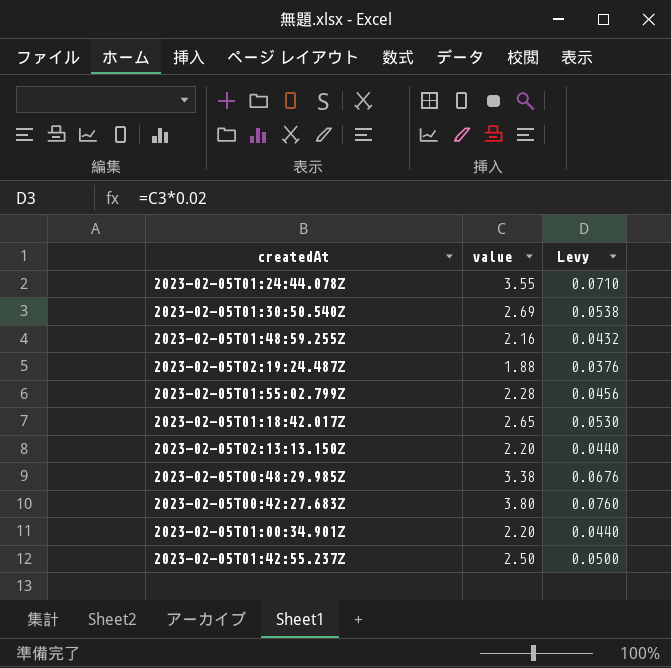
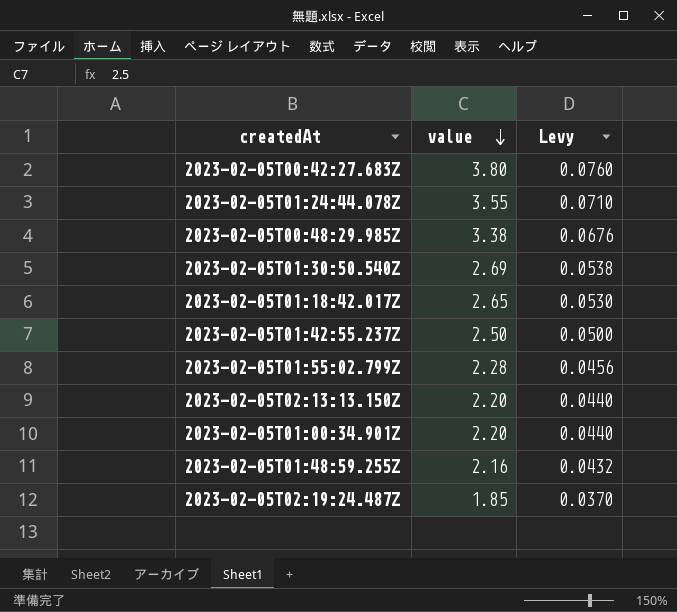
row order: none -> value descending
2023-02-05T02:19:24.487Z | value: 1.88 -> 1.85
2023-02-05T02:19:24.487Z | Levy: 0.0376 -> 0.0370

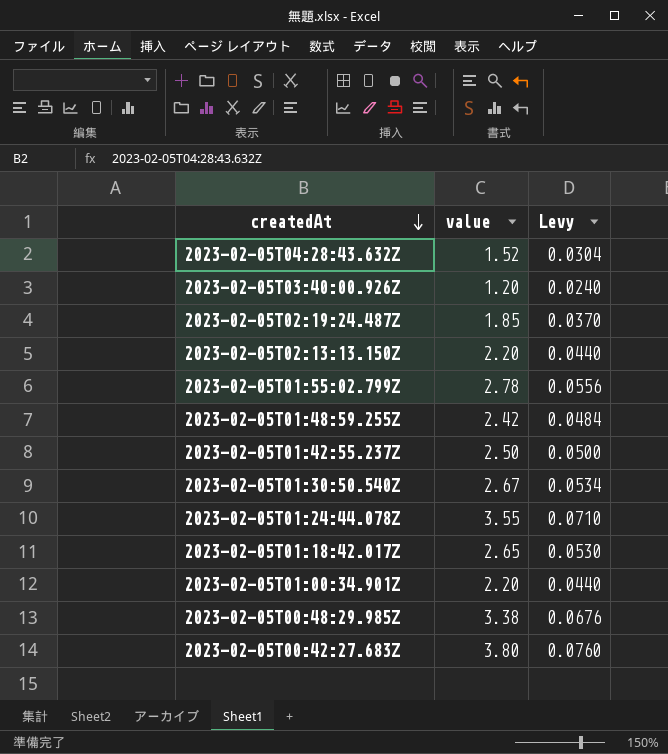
row order: value descending -> createdAt descending
row 2023-02-05T04:28:43.632Z: none -> 1.52 | 0.0304
row 2023-02-05T03:40:00.926Z: none -> 1.20 | 0.0240
2023-02-05T01:55:02.799Z | value: 2.28 -> 2.78
2023-02-05T01:55:02.799Z | Levy: 0.0456 -> 0.0556
2023-02-05T01:48:59.255Z | value: 2.16 -> 2.42
2023-02-05T01:48:59.255Z | Levy: 0.0432 -> 0.0484
2023-02-05T01:30:50.540Z | value: 2.69 -> 2.67
2023-02-05T01:30:50.540Z | Levy: 0.0538 -> 0.0534

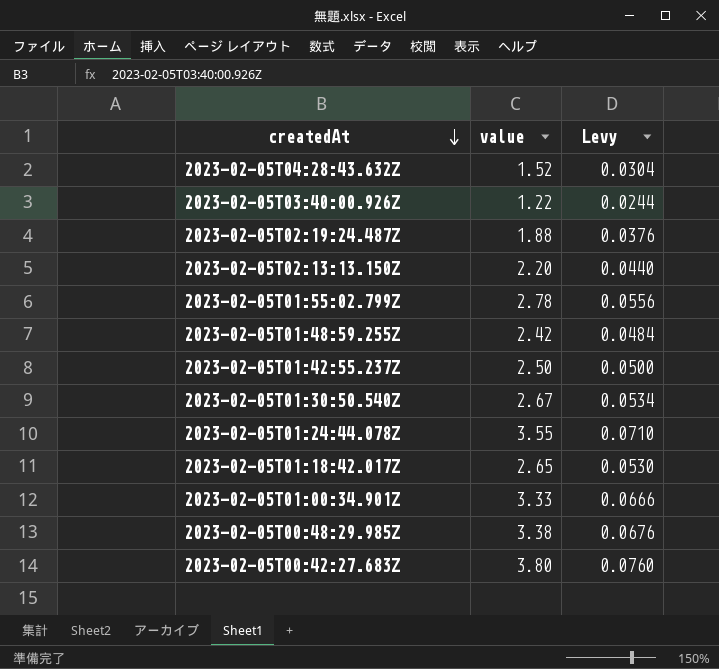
2023-02-05T03:40:00.926Z | value: 1.20 -> 1.22
2023-02-05T03:40:00.926Z | Levy: 0.0240 -> 0.0244
2023-02-05T02:19:24.487Z | value: 1.85 -> 1.88
2023-02-05T02:19:24.487Z | Levy: 0.0370 -> 0.0376
2023-02-05T01:00:34.901Z | value: 2.20 -> 3.33
2023-02-05T01:00:34.901Z | Levy: 0.0440 -> 0.0666

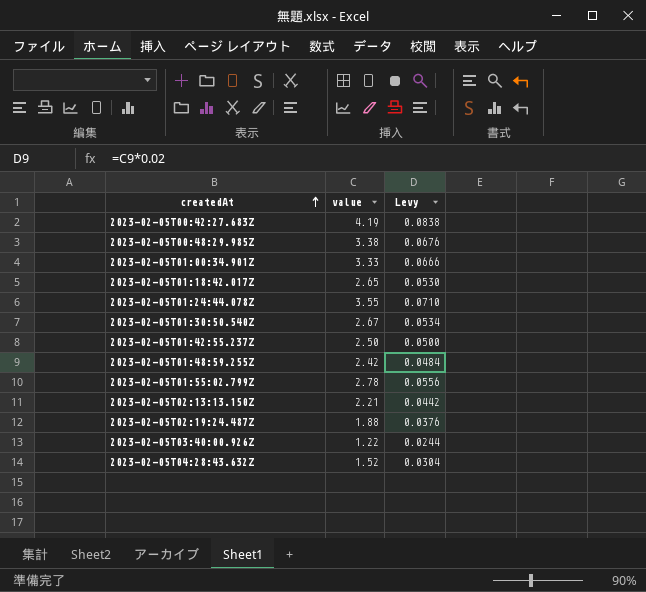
row order: createdAt descending -> createdAt ascending
2023-02-05T00:42:27.683Z | value: 3.80 -> 4.19
2023-02-05T00:42:27.683Z | Levy: 0.0760 -> 0.0838
2023-02-05T02:13:13.150Z | value: 2.20 -> 2.21
2023-02-05T02:13:13.150Z | Levy: 0.0440 -> 0.0442

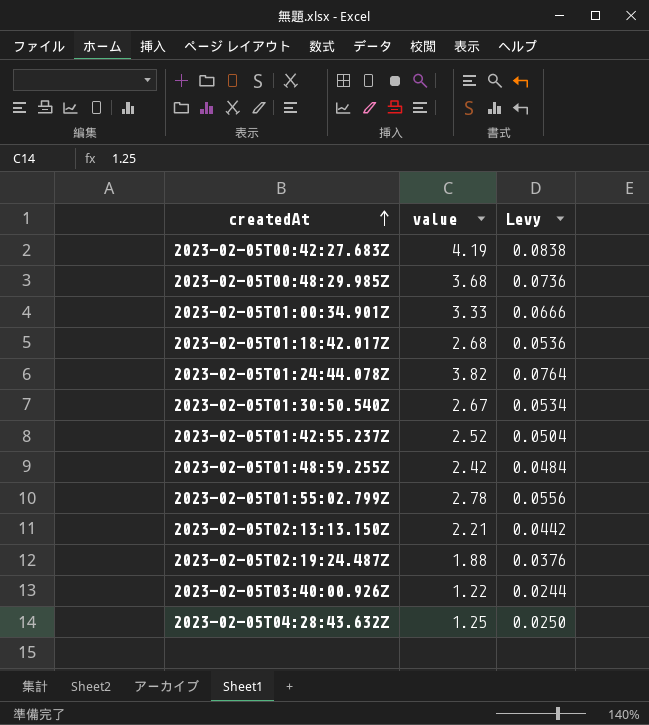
2023-02-05T00:48:29.985Z | value: 3.38 -> 3.68
2023-02-05T00:48:29.985Z | Levy: 0.0676 -> 0.0736
2023-02-05T01:18:42.017Z | value: 2.65 -> 2.68
2023-02-05T01:18:42.017Z | Levy: 0.0530 -> 0.0536
2023-02-05T01:24:44.078Z | value: 3.55 -> 3.82
2023-02-05T01:24:44.078Z | Levy: 0.0710 -> 0.0764
2023-02-05T01:42:55.237Z | value: 2.50 -> 2.52
2023-02-05T01:42:55.237Z | Levy: 0.0500 -> 0.0504
2023-02-05T04:28:43.632Z | value: 1.52 -> 1.25
2023-02-05T04:28:43.632Z | Levy: 0.0304 -> 0.0250

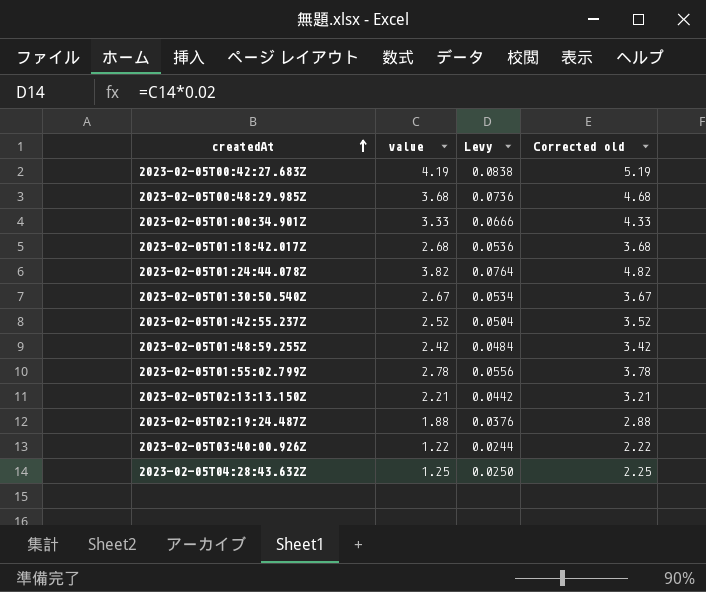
column Corrected old | formula: none -> [value] + 1

